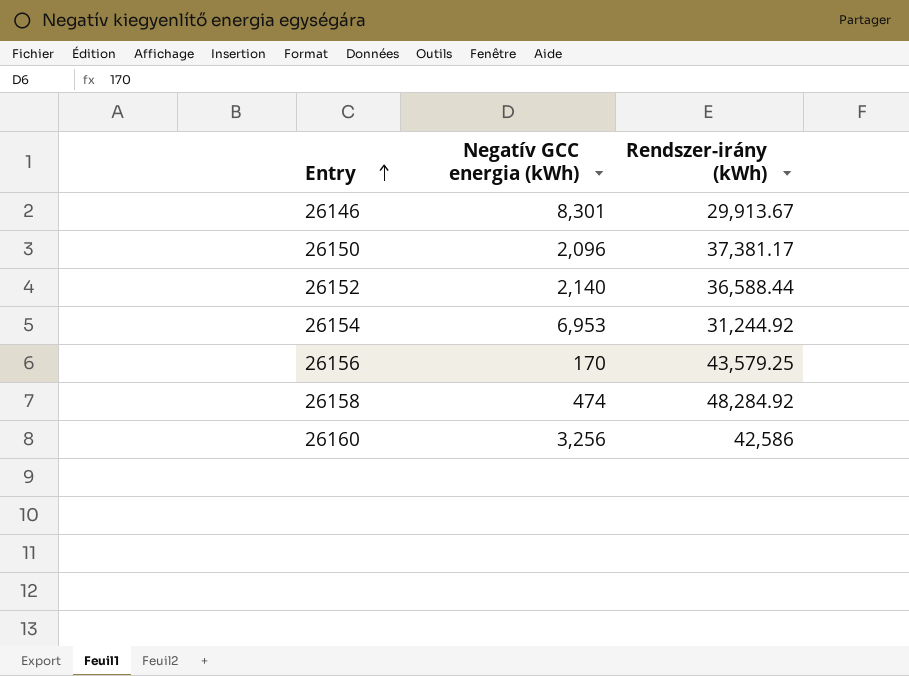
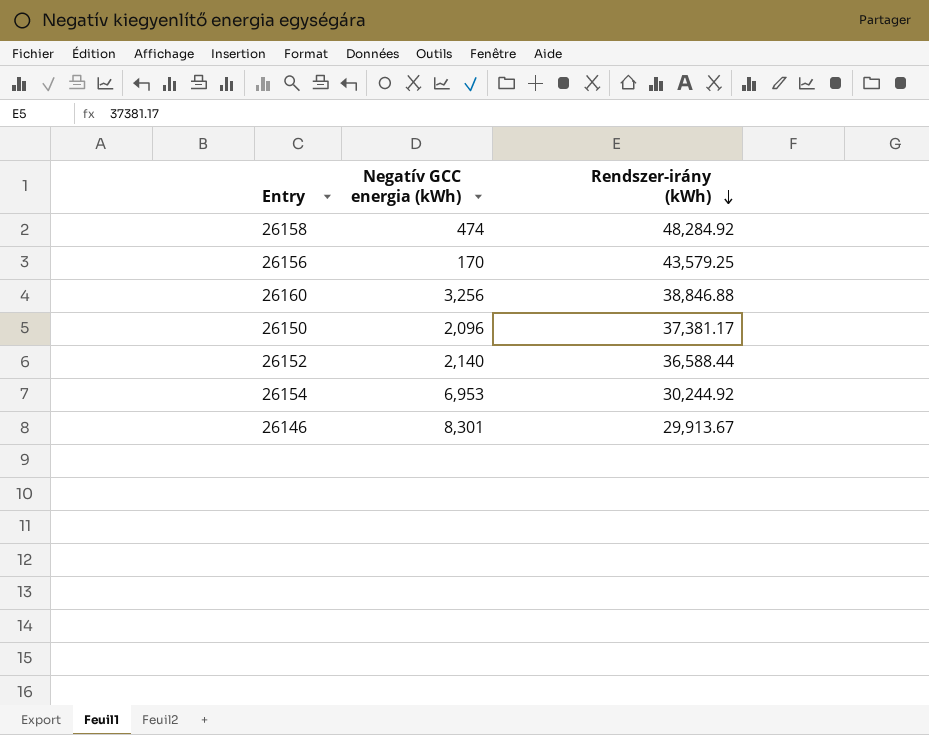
row order: Entry ascending -> Rendszer-irány (kWh) descending
26160 | Rendszer-irány (kWh): 42,586 -> 38,846.88
26154 | Rendszer-irány (kWh): 31,244.92 -> 30,244.92

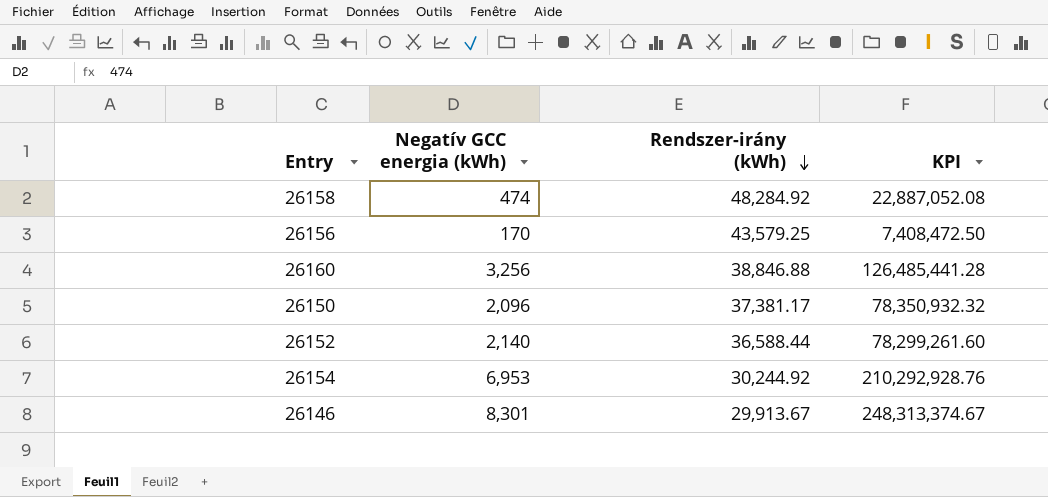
column KPI | formula: none -> [Negatív GCC energia (kWh)] * [Rendszer-irány (kWh)]

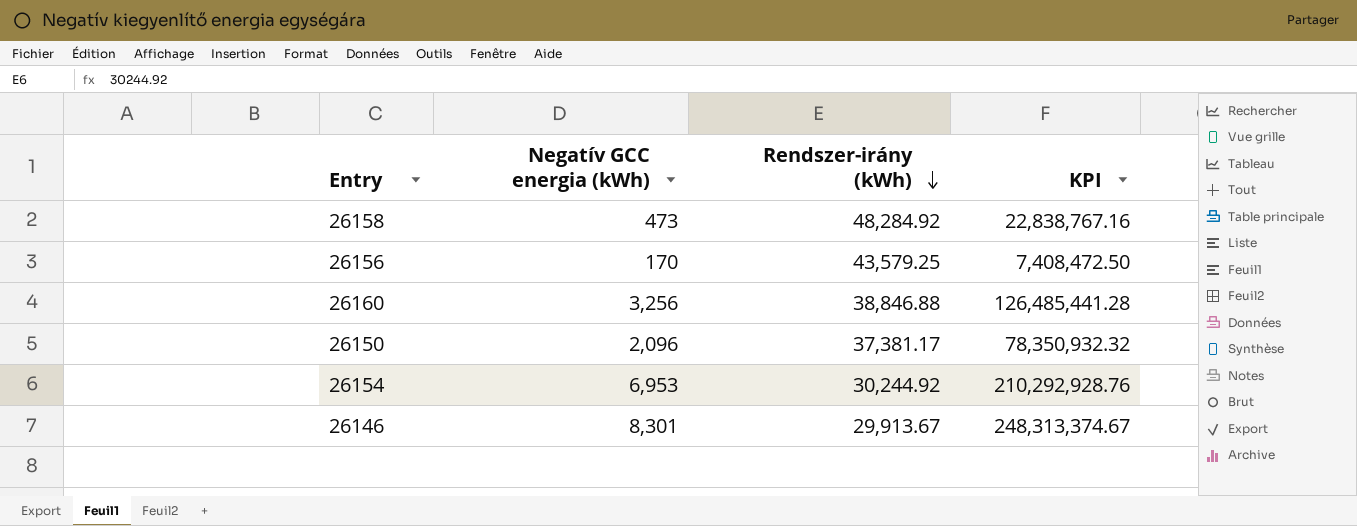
row 26152: 2,140 | 36,588.44 | 78,299,261.60 -> none
26158 | Negatív GCC energia (kWh): 474 -> 473
26158 | KPI: 22,887,052.08 -> 22,838,767.16

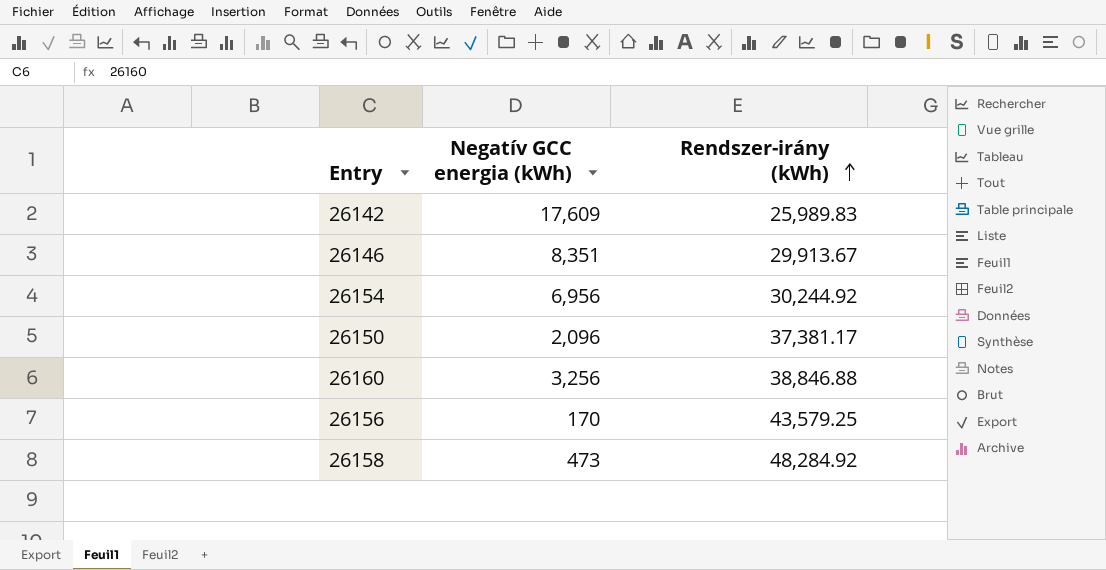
row order: Rendszer-irány (kWh) descending -> Rendszer-irány (kWh) ascending
column KPI | formula: [Negatív GCC energia (kWh)] * [Rendszer-irány (kWh)] -> none
row 26142: none -> 17,609 | 25,989.83
26146 | Negatív GCC energia (kWh): 8,301 -> 8,351
26154 | Negatív GCC energia (kWh): 6,953 -> 6,956

